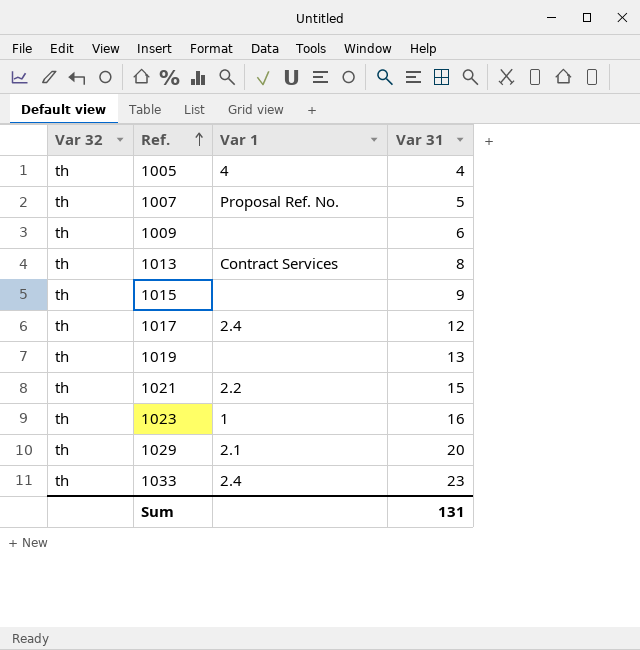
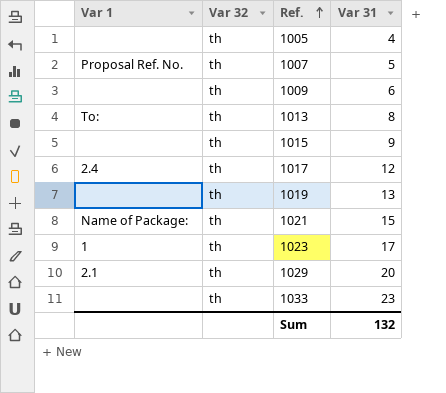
column Var 1 | position: 3 -> 1
1005 | Var 1: 4 -> none
1013 | Var 1: Contract Services -> To:
1021 | Var 1: 2.2 -> Name of Package:
1023 | Var 31: 16 -> 17
1033 | Var 1: 2.4 -> none
Sum | Var 31: 131 -> 132

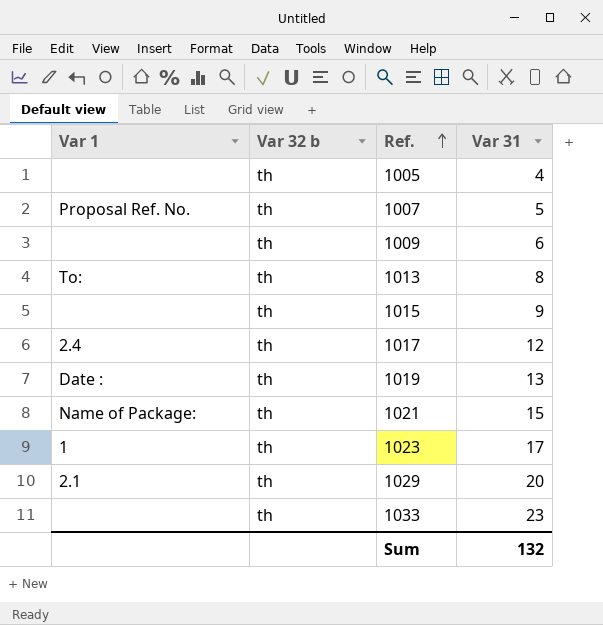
column name: Var 32 -> Var 32 b
1019 | Var 1: none -> Date :

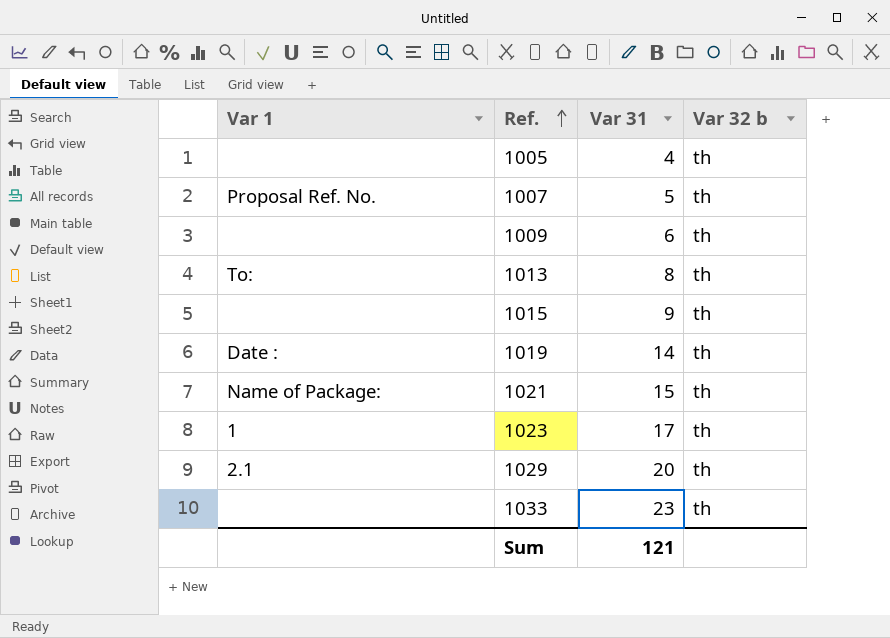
column Var 32 b | position: 2 -> 4
row 1017: 2.4 | th | 12 -> none
1019 | Var 31: 13 -> 14
Sum | Var 31: 132 -> 121

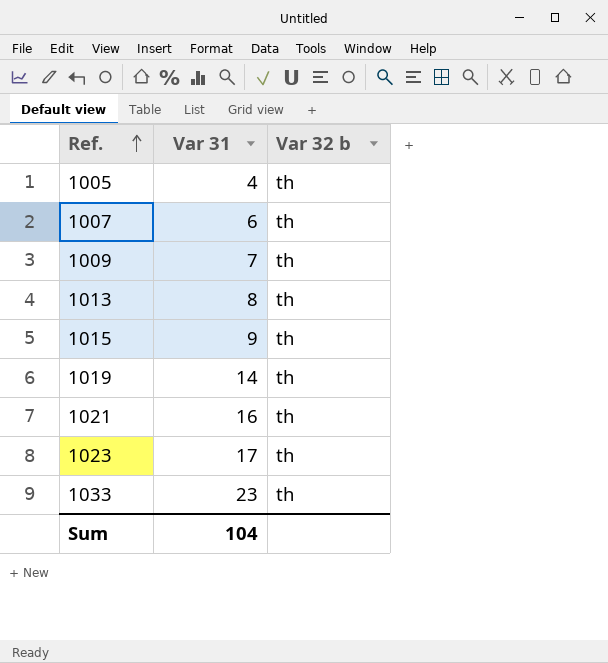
column Var 1 | position: 1 -> none
row 1029: 2.1 | 20 | th -> none
1007 | Var 31: 5 -> 6
1009 | Var 31: 6 -> 7
1021 | Var 31: 15 -> 16
Sum | Var 31: 121 -> 104

